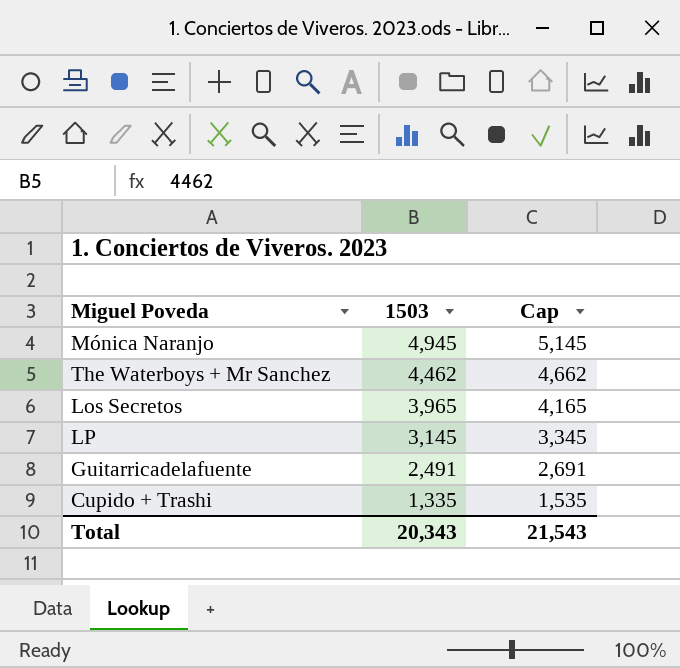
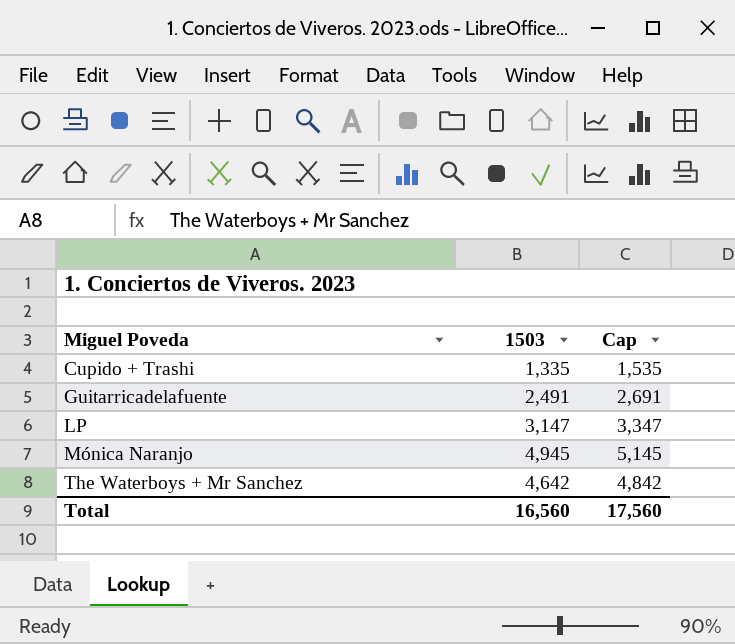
row order: 1503 descending -> Miguel Poveda ascending
row Los Secretos: 3,965 | 4,165 -> none
LP | 1503: 3,145 -> 3,147
LP | Cap: 3,345 -> 3,347
The Waterboys + Mr Sanchez | 1503: 4,462 -> 4,642
The Waterboys + Mr Sanchez | Cap: 4,662 -> 4,842
Total | 1503: 20,343 -> 16,560
Total | Cap: 21,543 -> 17,560

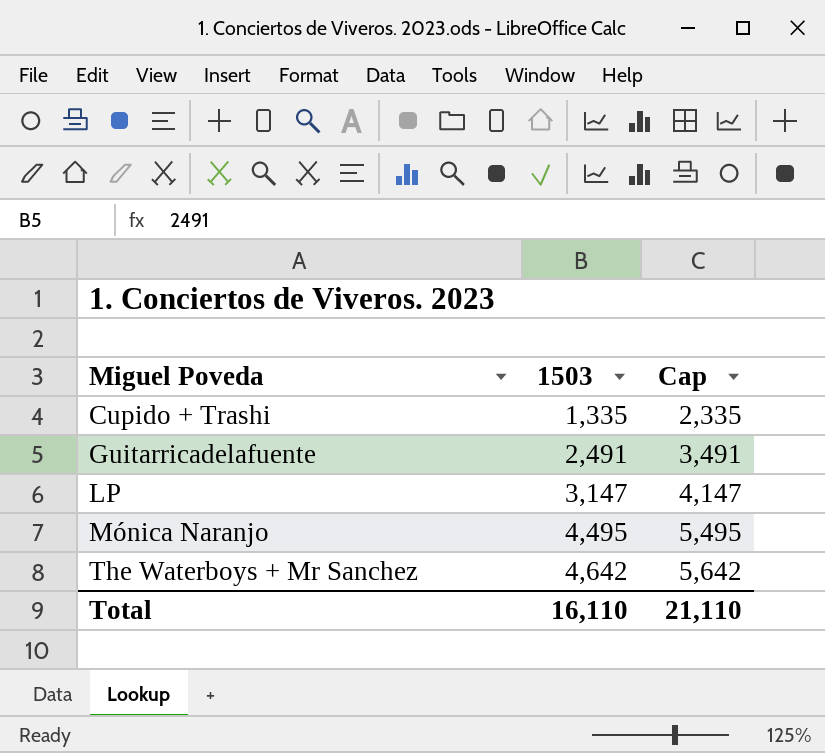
column Cap | formula: [1503] + 200 -> [1503] + 1000
Mónica Naranjo | 1503: 4,945 -> 4,495
Total | 1503: 16,560 -> 16,110
Total | Cap: 17,560 -> 21,110

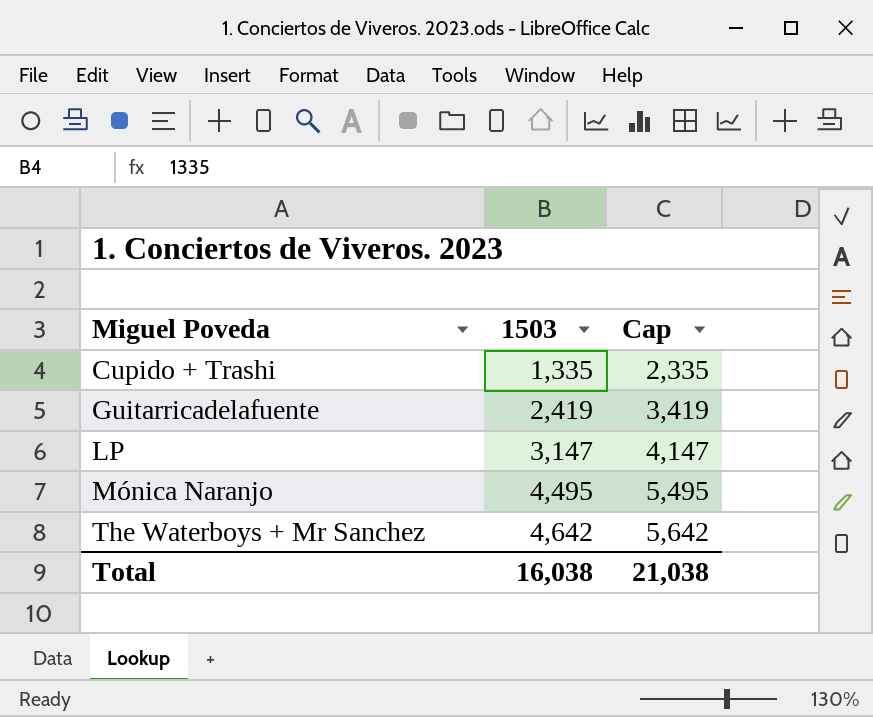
Guitarricadelafuente | 1503: 2,491 -> 2,419
Guitarricadelafuente | Cap: 3,491 -> 3,419
Total | 1503: 16,110 -> 16,038
Total | Cap: 21,110 -> 21,038

